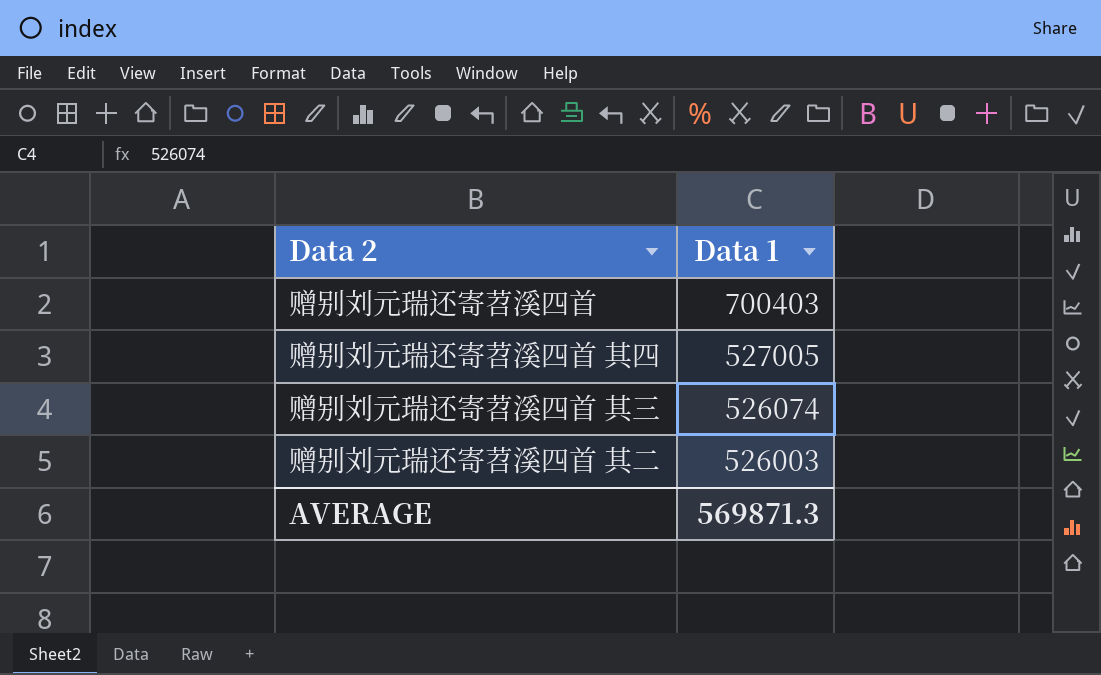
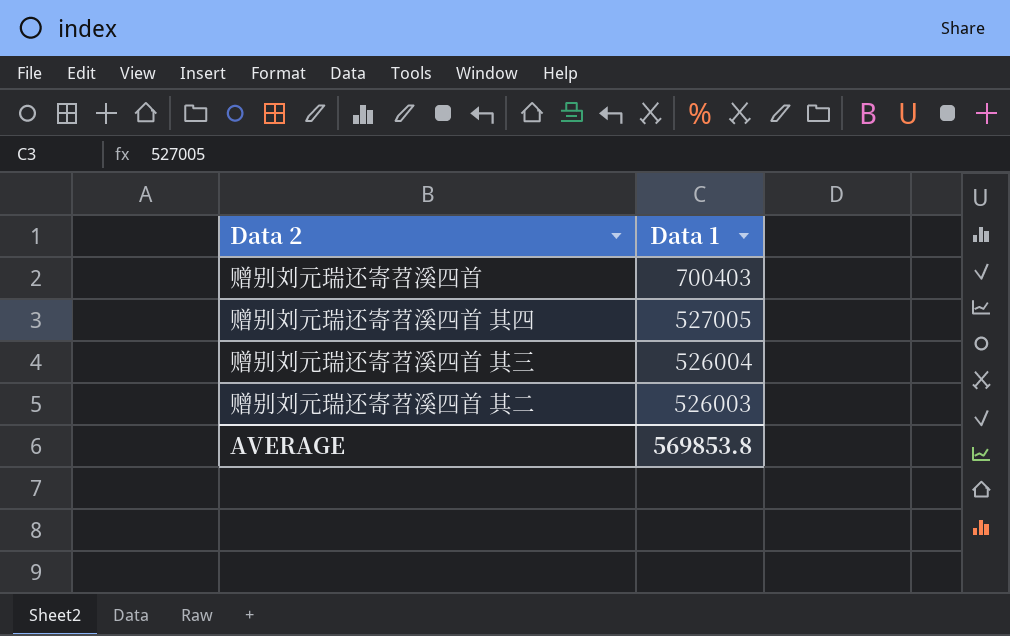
赠别刘元瑞还寄苕溪四首 其三 | Data 1: 526074 -> 526004
AVERAGE | Data 1: 569871.3 -> 569853.8

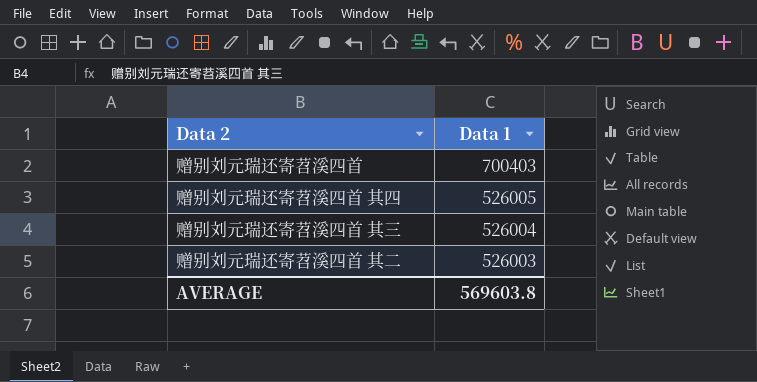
赠别刘元瑞还寄苕溪四首 其四 | Data 1: 527005 -> 526005
AVERAGE | Data 1: 569853.8 -> 569603.8

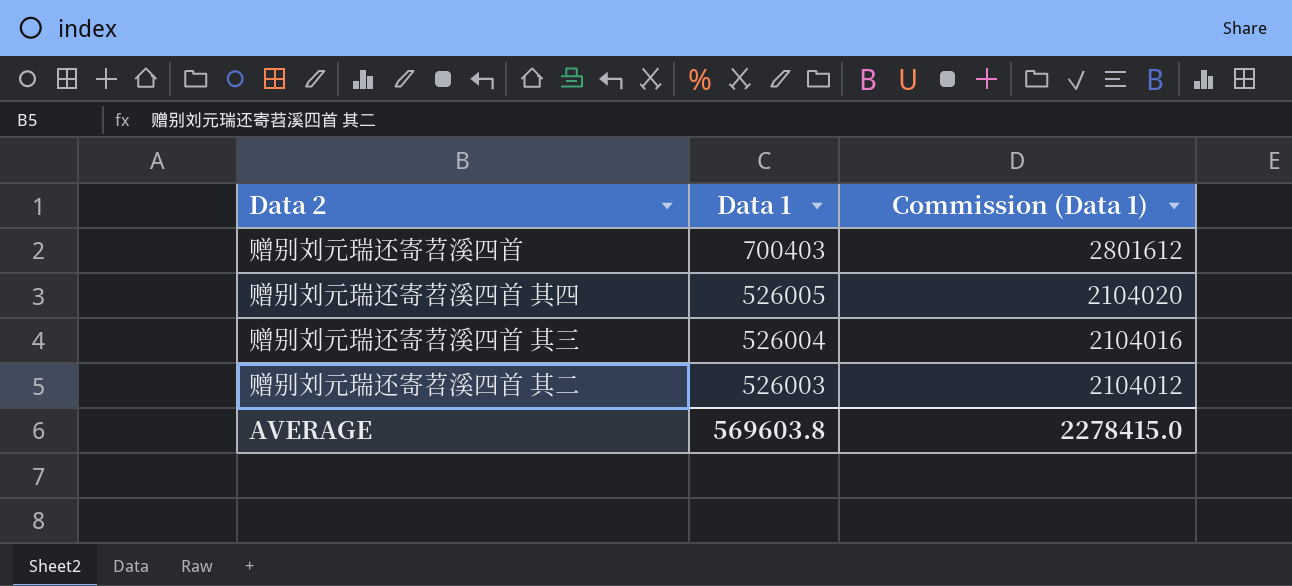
column Commission (Data 1) | formula: none -> [Data 1] * 4

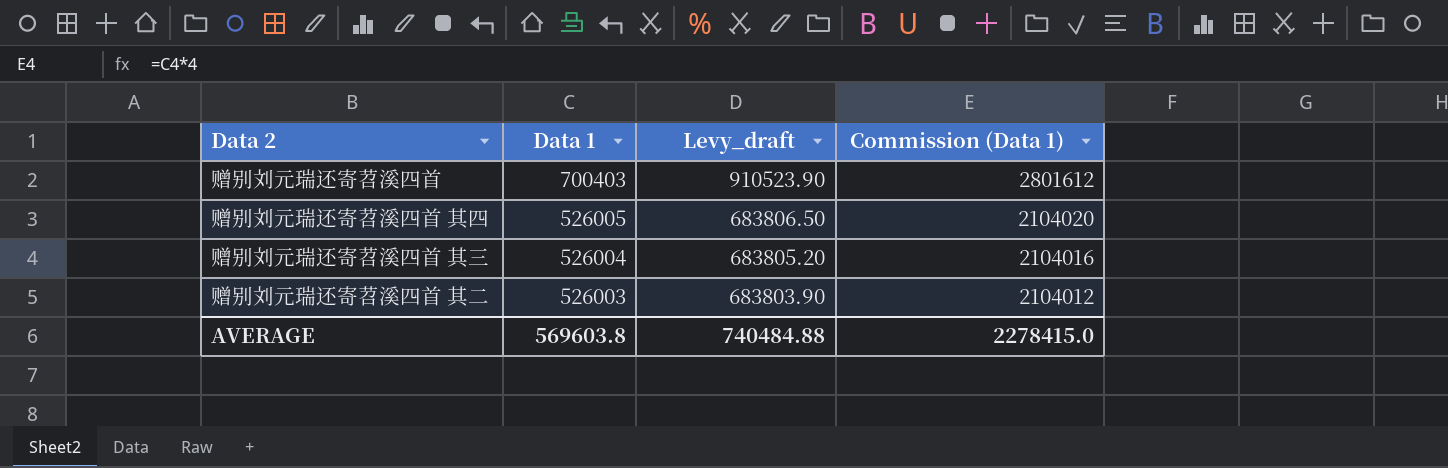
column Levy_draft | formula: none -> [Data 1] * 1.3

